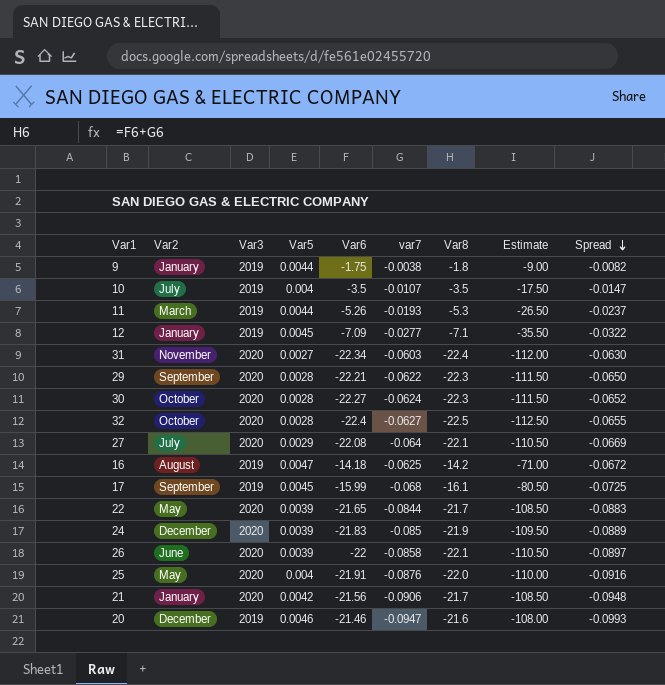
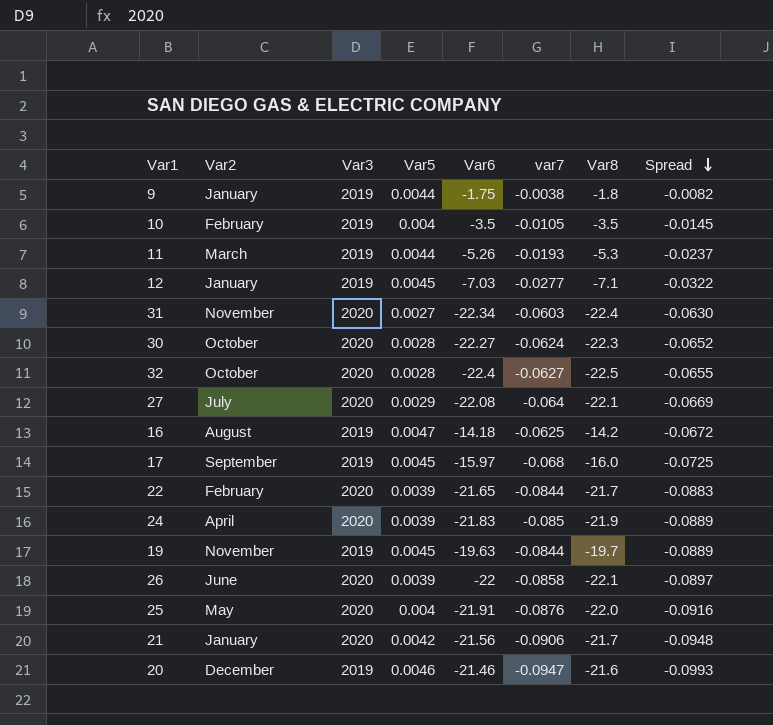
column Estimate | formula: [Var8] * 5 -> none
row 29: September | 2020 | 0.0028 | -22.21 | -0.0622 | -22.3 | -111.50 | -0.0650 -> none
10 | Var2: July -> February
10 | var7: -0.0107 -> -0.0105
10 | Spread: -0.0147 -> -0.0145
12 | Var6: -7.09 -> -7.03
17 | Var6: -15.99 -> -15.97
17 | Var8: -16.1 -> -16.0
22 | Var2: May -> February
24 | Var2: December -> April
row 19: none -> November | 2019 | 0.0045 | -19.63 | -0.0844 | -19.7 | -0.0889

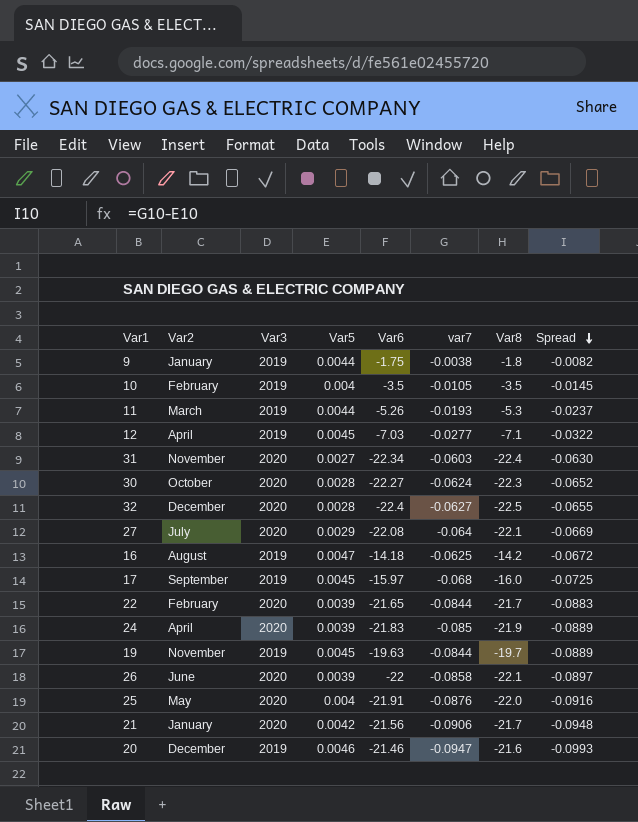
12 | Var2: January -> April
32 | Var2: October -> December

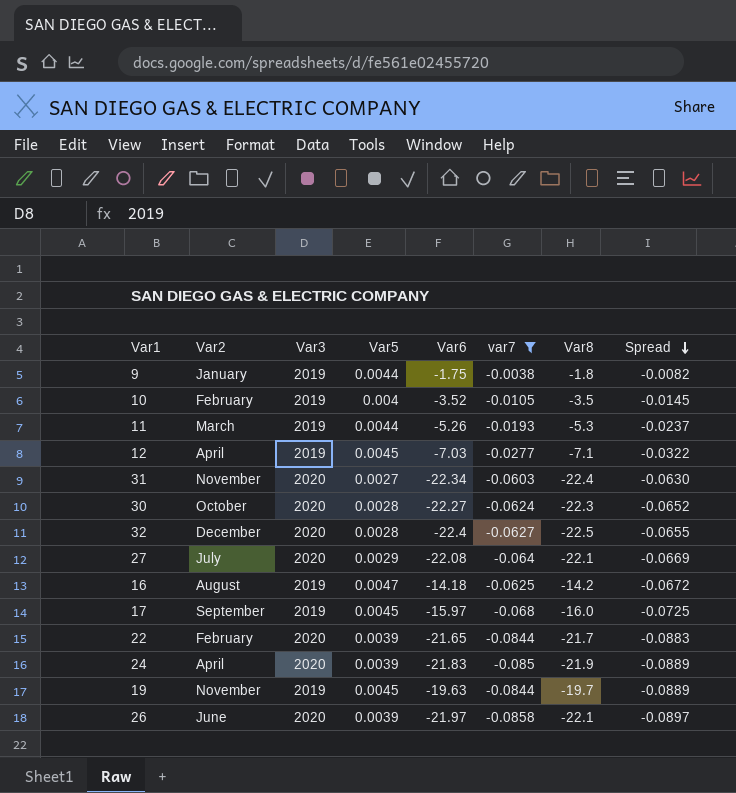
filter: none -> var7 >= -0.0858
10 | Var6: -3.5 -> -3.52
26 | Var6: -22 -> -21.97

